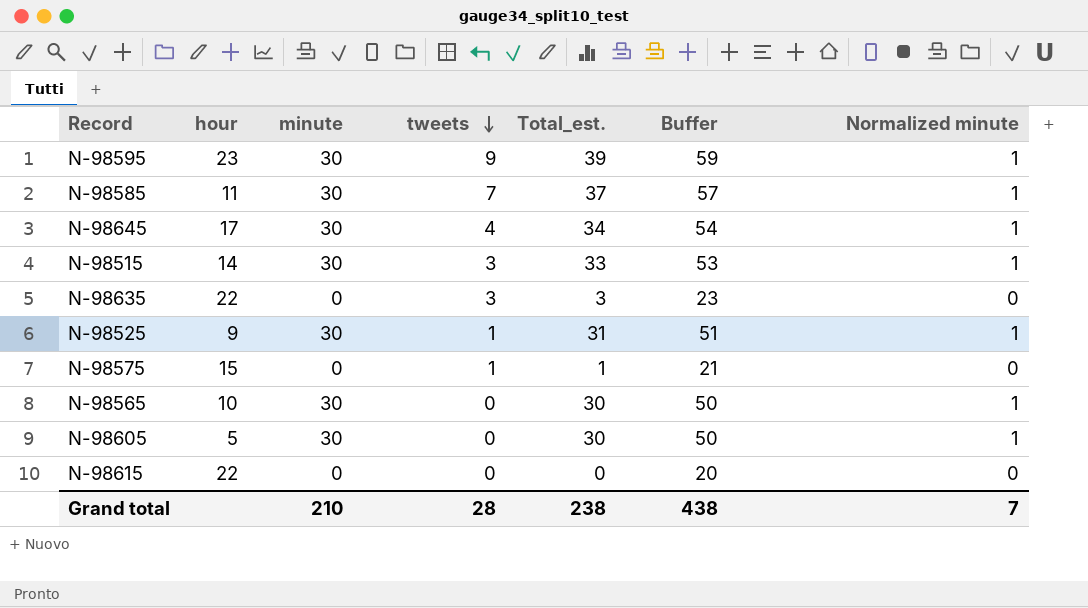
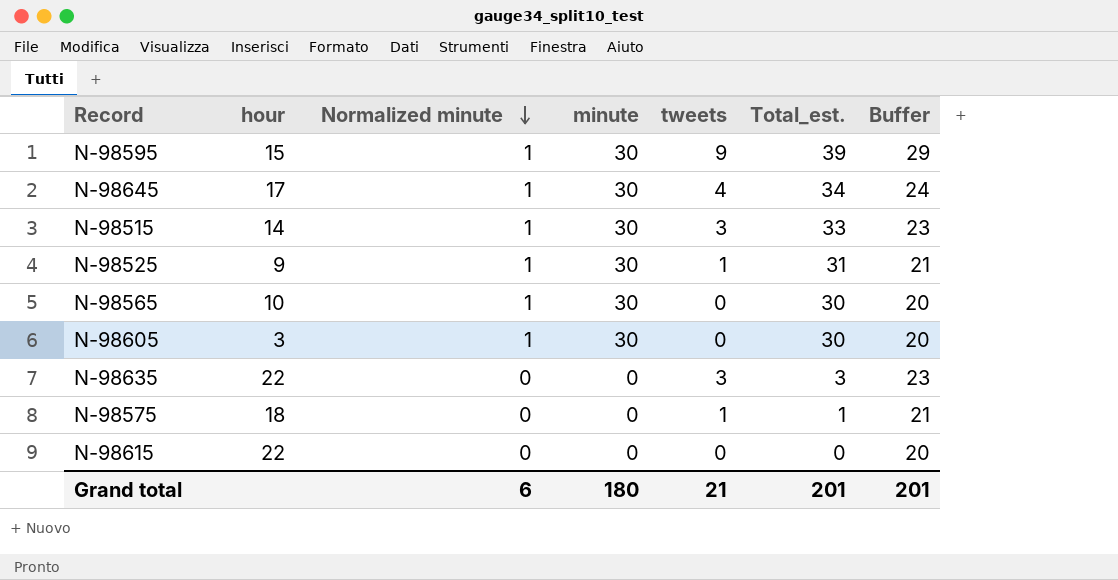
row order: tweets descending -> Normalized minute descending
column Normalized minute | position: 7 -> 3
column Buffer | formula: [Total_est.] + 20 -> [tweets] + 20
row N-98585: 11 | 30 | 7 | 37 | 57 | 1 -> none
N-98595 | hour: 23 -> 15
N-98605 | hour: 5 -> 3
N-98575 | hour: 15 -> 18
Grand total | Normalized minute: 7 -> 6
Grand total | minute: 210 -> 180
Grand total | tweets: 28 -> 21
Grand total | Total_est.: 238 -> 201
Grand total | Buffer: 438 -> 201

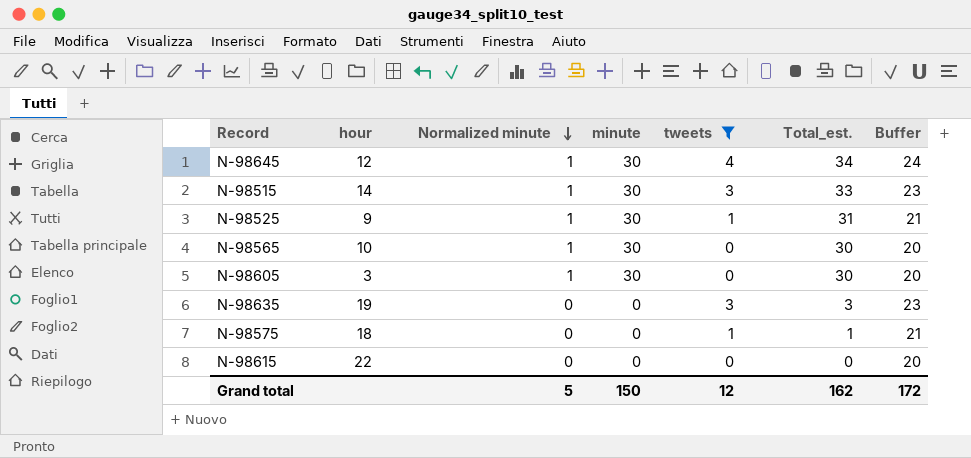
filter: none -> tweets != 9
N-98645 | hour: 17 -> 12
N-98635 | hour: 22 -> 19
Grand total | Normalized minute: 6 -> 5
Grand total | minute: 180 -> 150
Grand total | tweets: 21 -> 12
Grand total | Total_est.: 201 -> 162
Grand total | Buffer: 201 -> 172

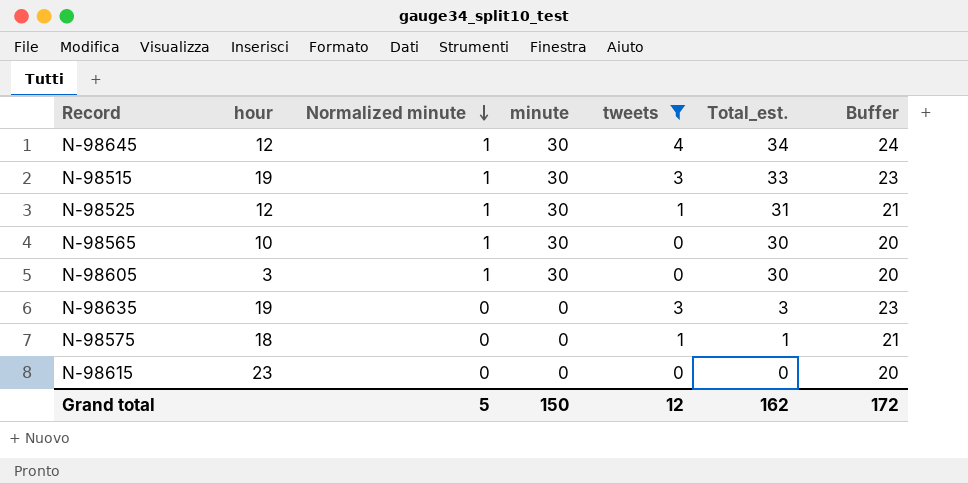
N-98515 | hour: 14 -> 19
N-98525 | hour: 9 -> 12
N-98615 | hour: 22 -> 23

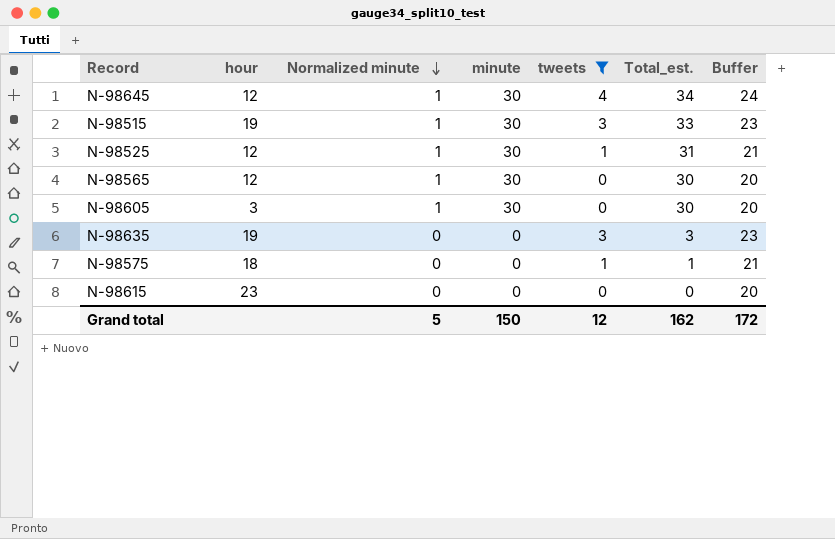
N-98565 | hour: 10 -> 12

